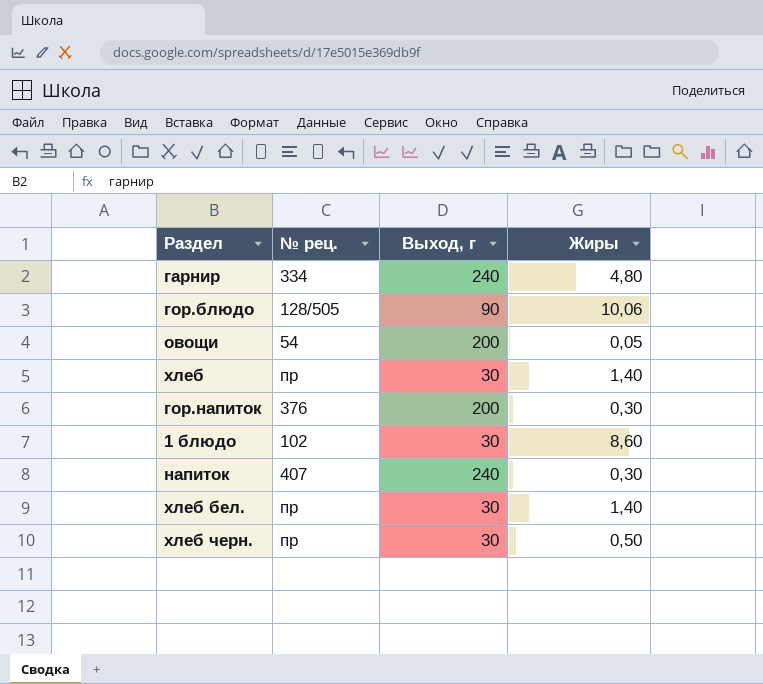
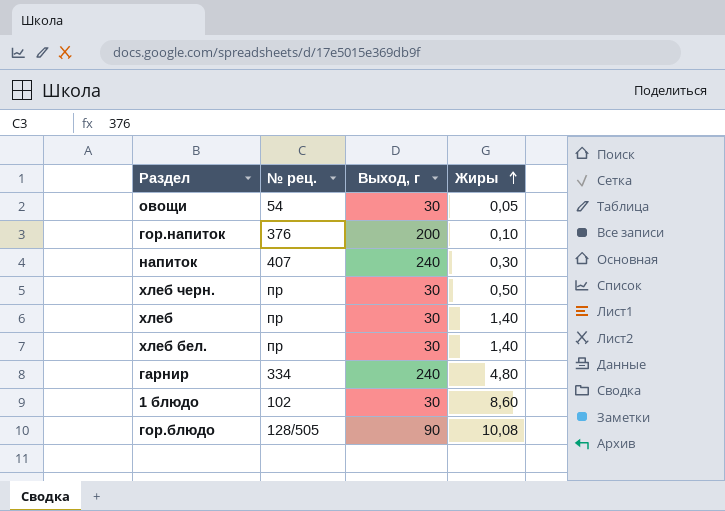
row order: none -> Жиры ascending
овощи | Выход, г: 200 -> 30
гор.напиток | Жиры: 0,30 -> 0,10
гор.блюдо | Жиры: 10,06 -> 10,08

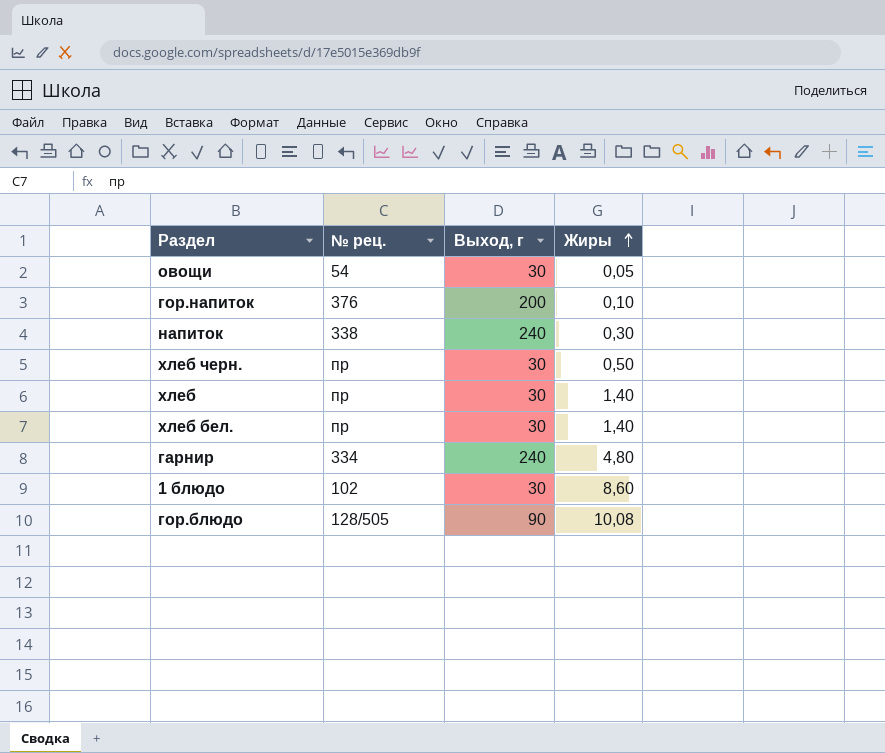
напиток | № рец.: 407 -> 338

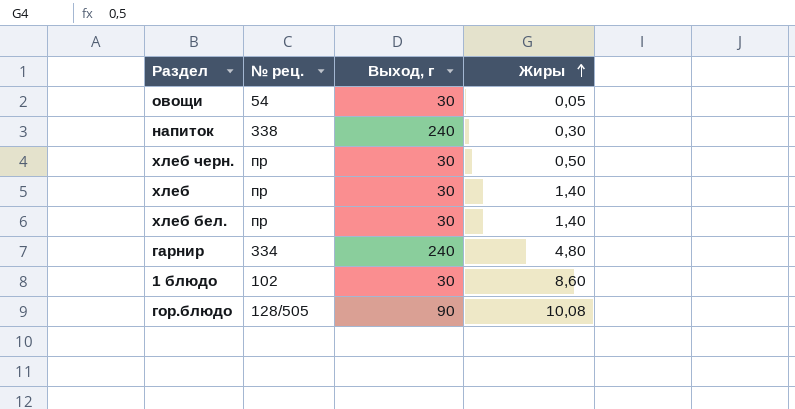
row гор.напиток: 376 | 200 | 0,10 -> none

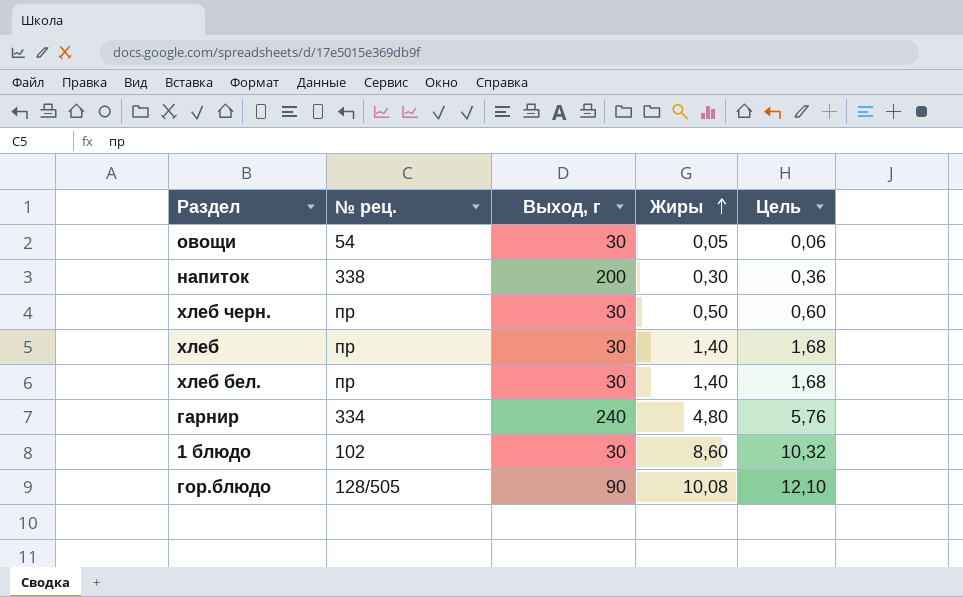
column Цель | formula: none -> [Жиры] * 1,2
напиток | Выход, г: 240 -> 200

